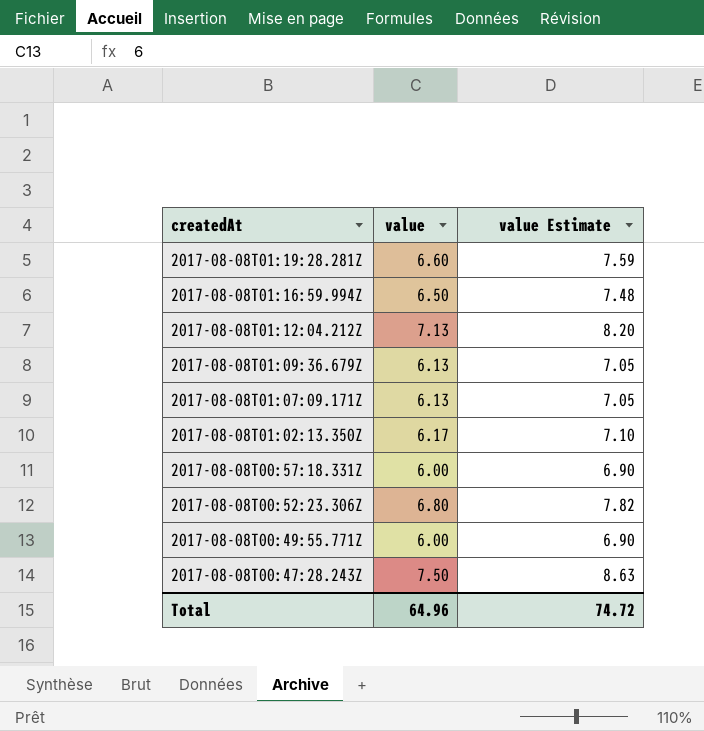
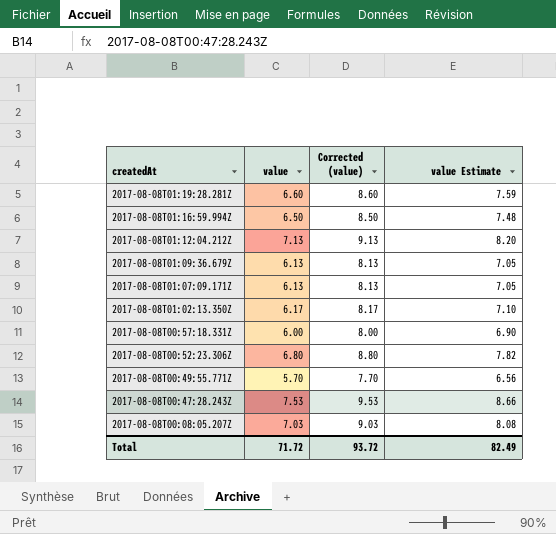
column Corrected (value) | formula: none -> [value] + 2
2017-08-08T00:49:55.771Z | value: 6.00 -> 5.70
2017-08-08T00:49:55.771Z | value Estimate: 6.90 -> 6.56
2017-08-08T00:47:28.243Z | value: 7.50 -> 7.53
2017-08-08T00:47:28.243Z | value Estimate: 8.63 -> 8.66
row 2017-08-08T00:08:05.207Z: none -> 7.03 | 9.03 | 8.08
Total | value: 64.96 -> 71.72
Total | value Estimate: 74.72 -> 82.49

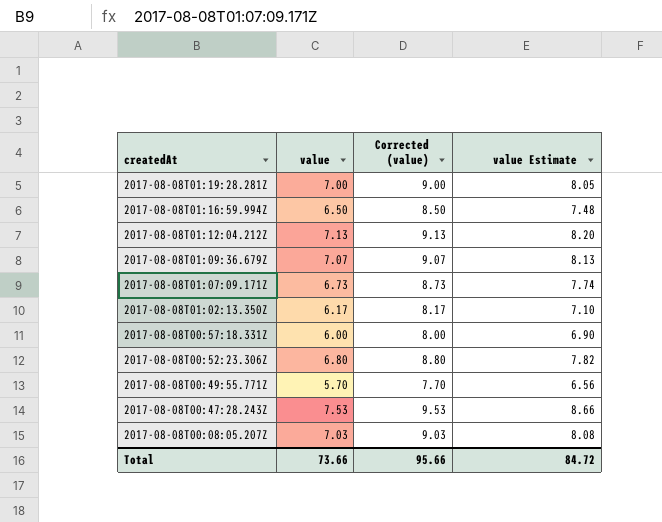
2017-08-08T01:19:28.281Z | value: 6.60 -> 7.00
2017-08-08T01:19:28.281Z | Corrected (value): 8.60 -> 9.00
2017-08-08T01:19:28.281Z | value Estimate: 7.59 -> 8.05
2017-08-08T01:09:36.679Z | value: 6.13 -> 7.07
2017-08-08T01:09:36.679Z | Corrected (value): 8.13 -> 9.07
2017-08-08T01:09:36.679Z | value Estimate: 7.05 -> 8.13
2017-08-08T01:07:09.171Z | value: 6.13 -> 6.73
2017-08-08T01:07:09.171Z | Corrected (value): 8.13 -> 8.73
2017-08-08T01:07:09.171Z | value Estimate: 7.05 -> 7.74
Total | value: 71.72 -> 73.66
Total | Corrected (value): 93.72 -> 95.66
Total | value Estimate: 82.49 -> 84.72

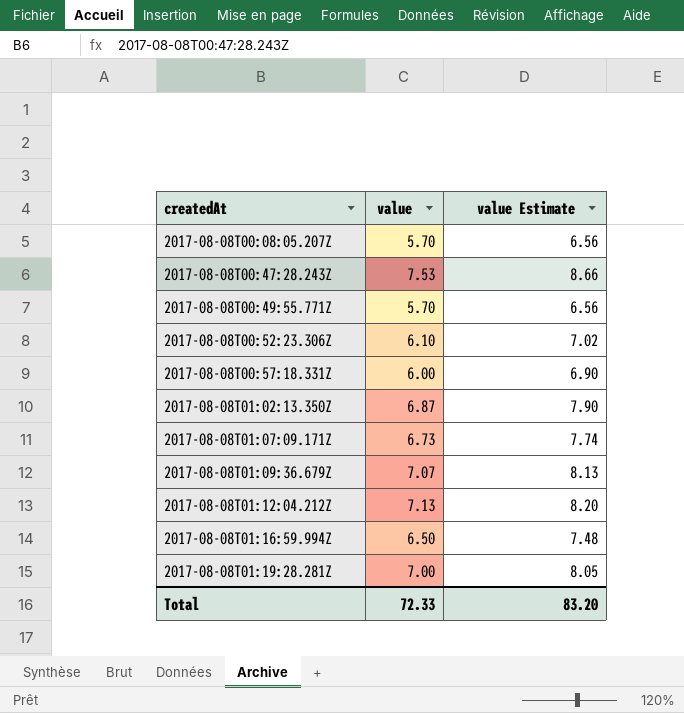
row order: createdAt descending -> createdAt ascending
column Corrected (value) | formula: [value] + 2 -> none
2017-08-08T00:08:05.207Z | value: 7.03 -> 5.70
2017-08-08T00:08:05.207Z | value Estimate: 8.08 -> 6.56
2017-08-08T00:52:23.306Z | value: 6.80 -> 6.10
2017-08-08T00:52:23.306Z | value Estimate: 7.82 -> 7.02
2017-08-08T01:02:13.350Z | value: 6.17 -> 6.87
2017-08-08T01:02:13.350Z | value Estimate: 7.10 -> 7.90
Total | value: 73.66 -> 72.33
Total | value Estimate: 84.72 -> 83.20

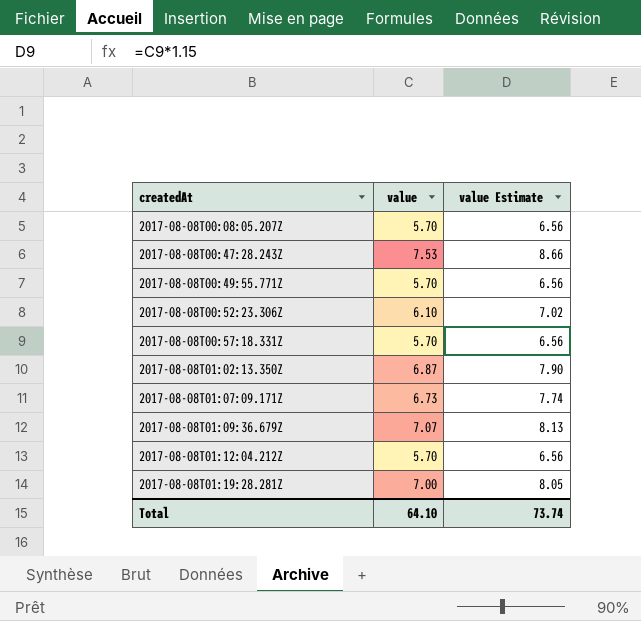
row 2017-08-08T01:16:59.994Z: 6.50 | 7.48 -> none
2017-08-08T00:57:18.331Z | value: 6.00 -> 5.70
2017-08-08T00:57:18.331Z | value Estimate: 6.90 -> 6.56
2017-08-08T01:12:04.212Z | value: 7.13 -> 5.70
2017-08-08T01:12:04.212Z | value Estimate: 8.20 -> 6.56
Total | value: 72.33 -> 64.10
Total | value Estimate: 83.20 -> 73.74

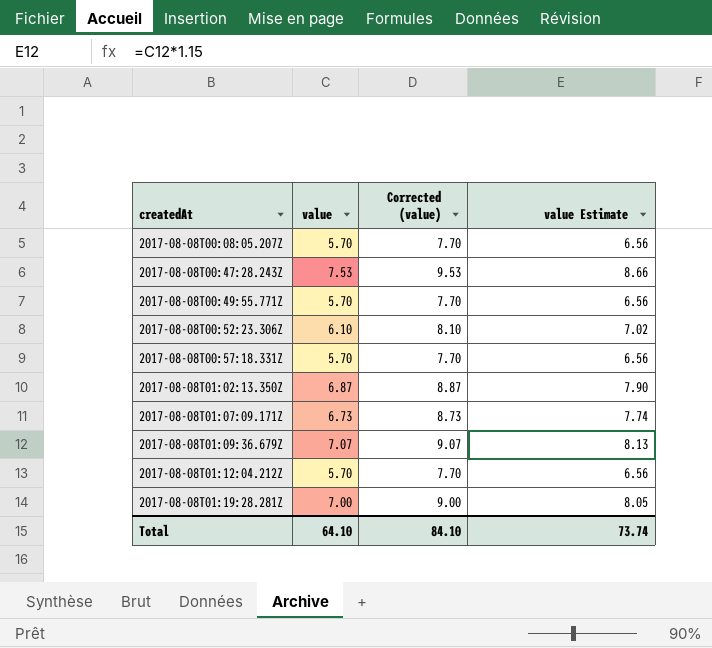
column Corrected (value) | formula: none -> [value] + 2

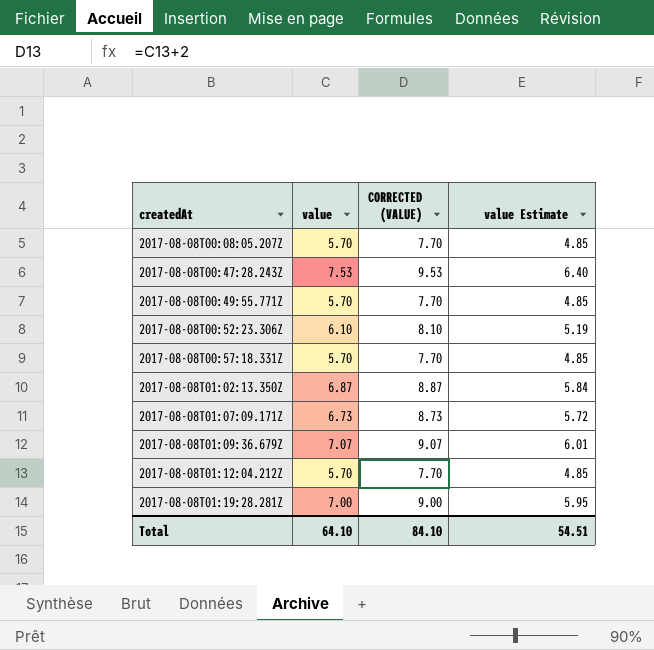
column name: Corrected (value) -> CORRECTED (VALUE)
column value Estimate | formula: [value] * 1.15 -> [value] * 0.85
Total | value Estimate: 73.74 -> 54.51

